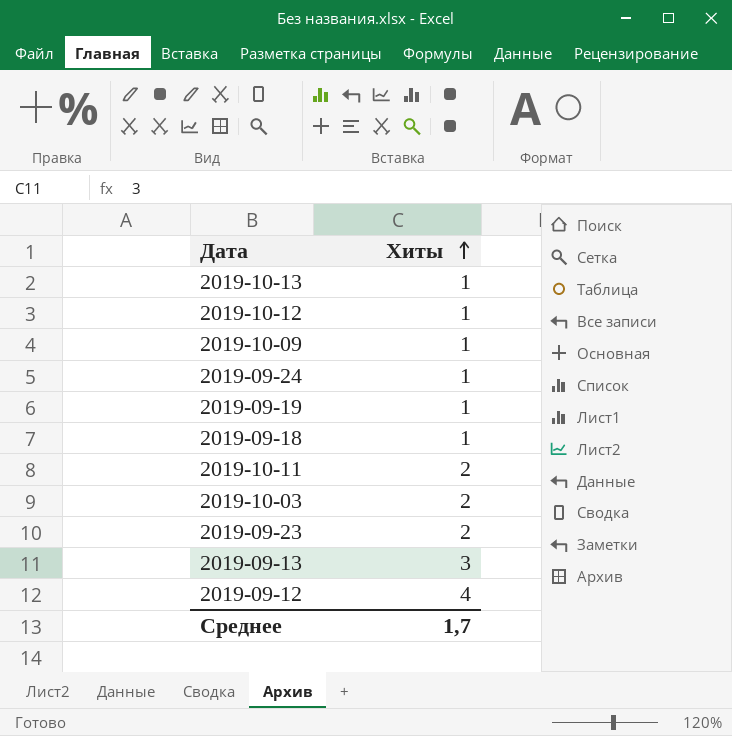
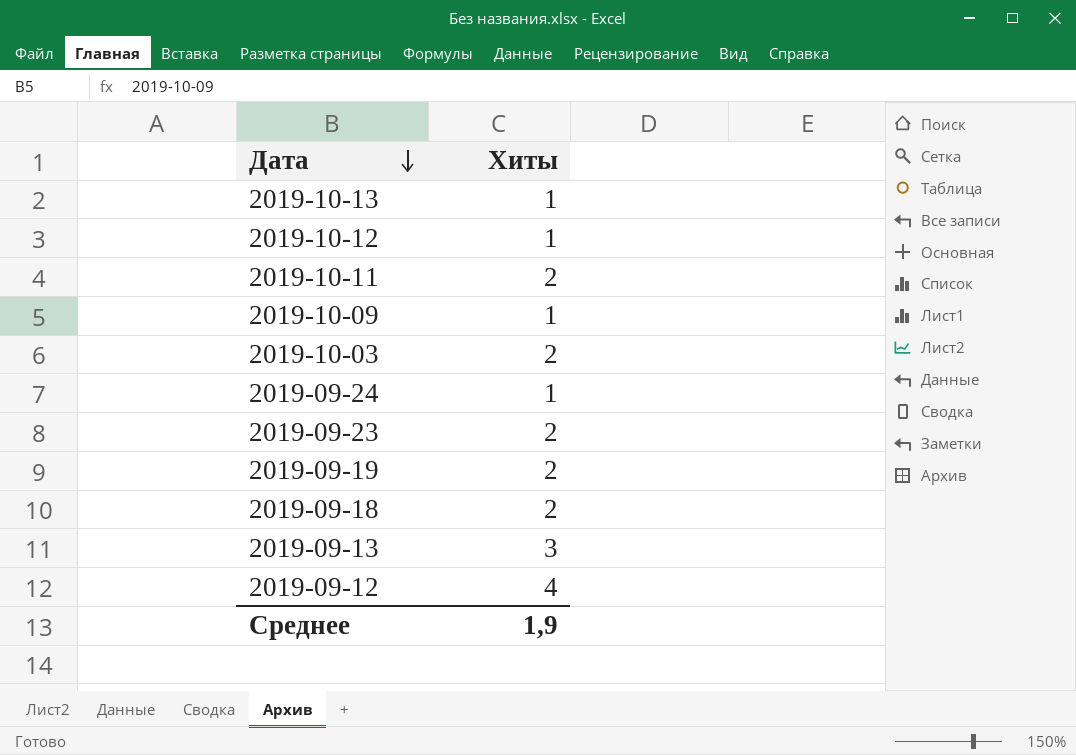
row order: Хиты ascending -> Дата descending
2019-09-19 | Хиты: 1 -> 2
2019-09-18 | Хиты: 1 -> 2
Среднее | Хиты: 1,7 -> 1,9

